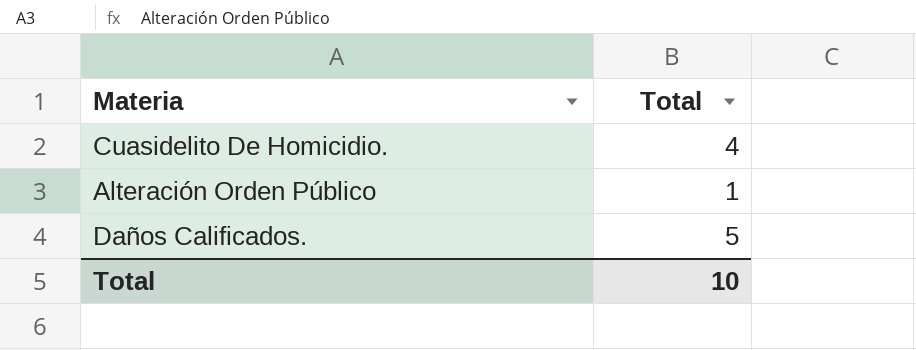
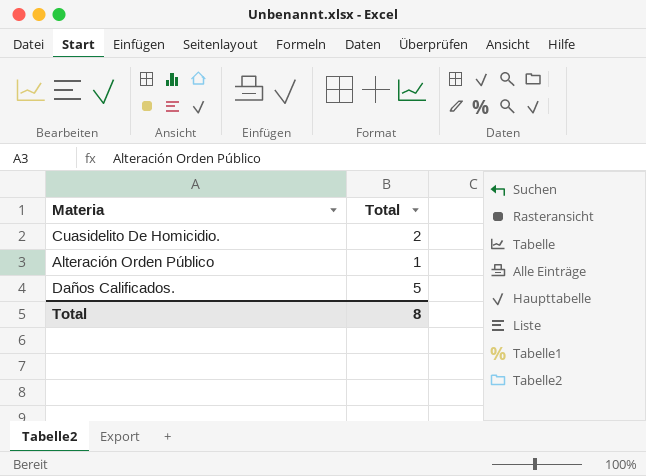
Cuasidelito De Homicidio. | Total: 4 -> 2
Total | Total: 10 -> 8

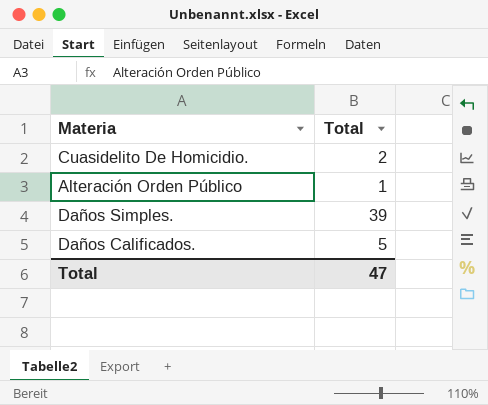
row Daños Simples.: none -> 39
Total | Total: 8 -> 47

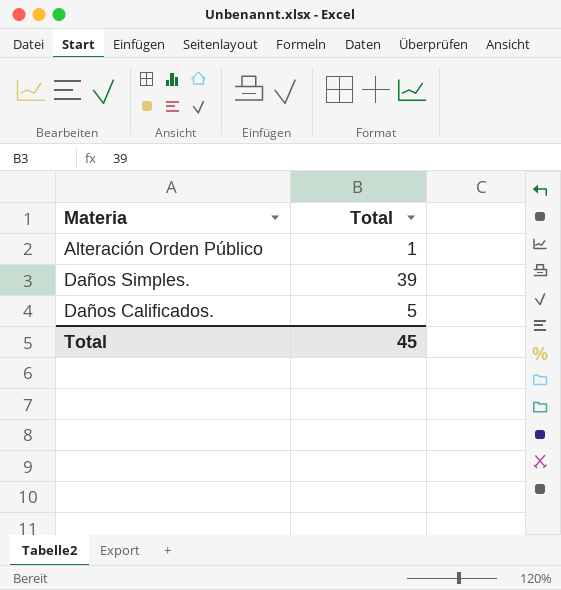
row Cuasidelito De Homicidio.: 2 -> none
Total | Total: 47 -> 45

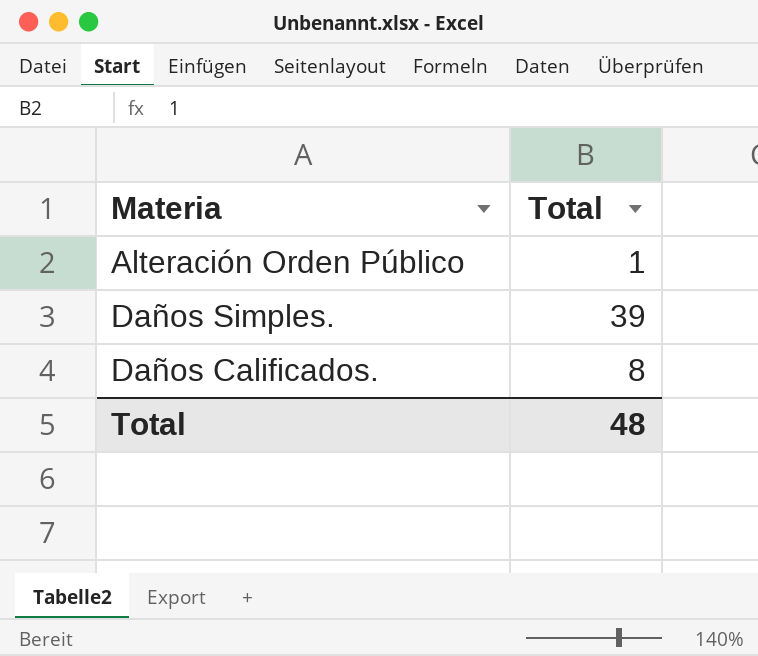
Daños Calificados. | Total: 5 -> 8
Total | Total: 45 -> 48

